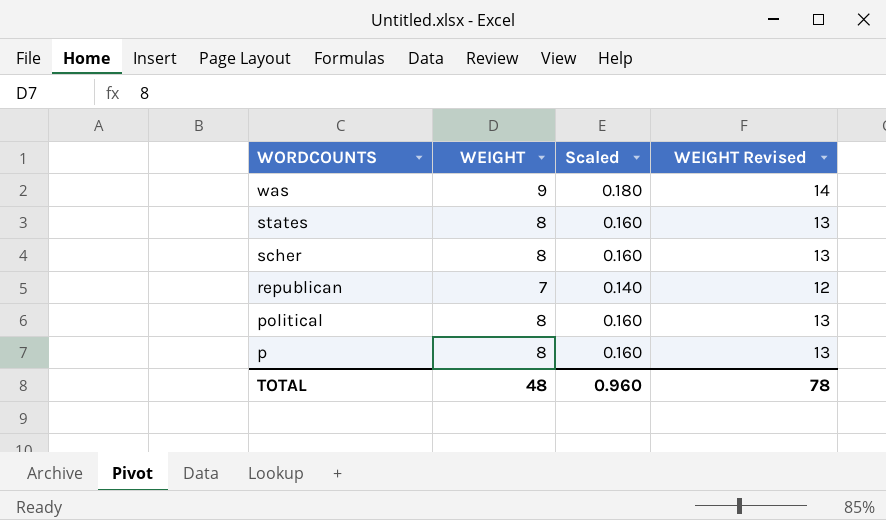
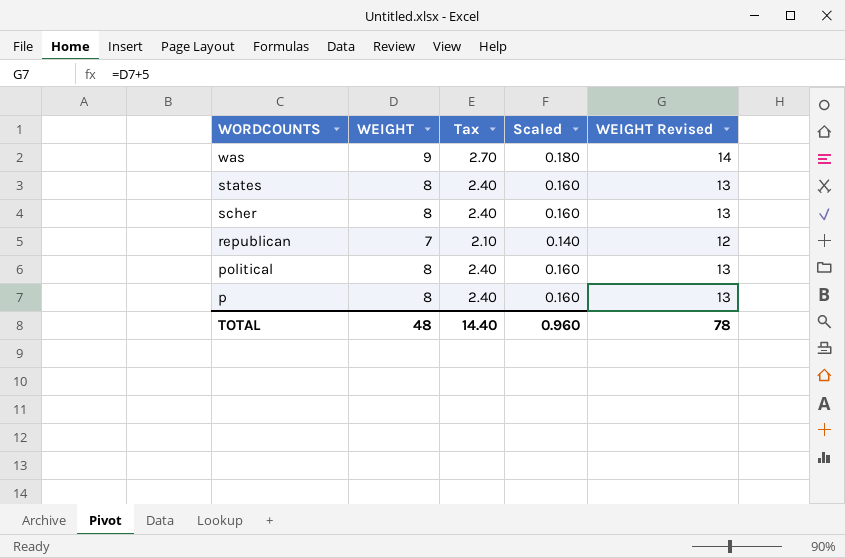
column Tax | formula: none -> [WEIGHT] * 0.3

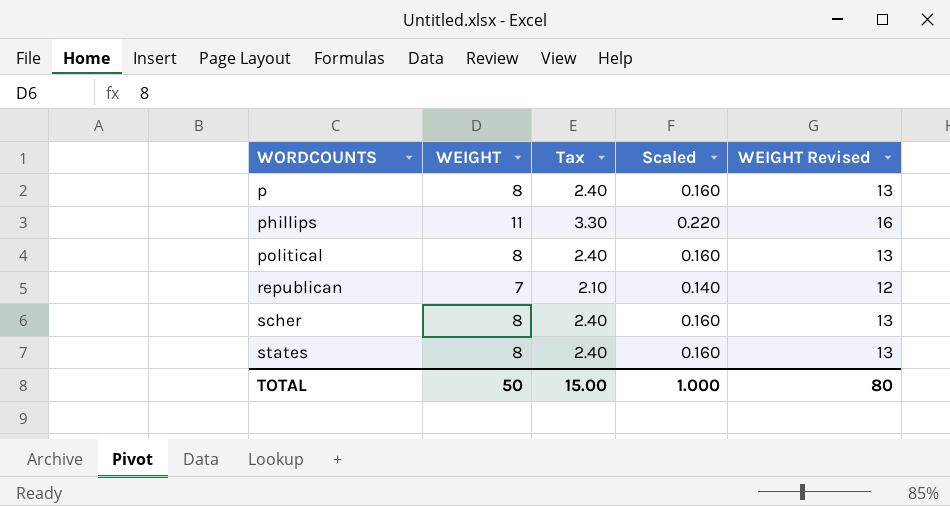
row order: WORDCOUNTS descending -> WORDCOUNTS ascending
row was: 9 | 2.70 | 0.180 | 14 -> none
row phillips: none -> 11 | 3.30 | 0.220 | 16
TOTAL | WEIGHT: 48 -> 50
TOTAL | Tax: 14.40 -> 15.00
TOTAL | Scaled: 0.960 -> 1.000
TOTAL | WEIGHT Revised: 78 -> 80

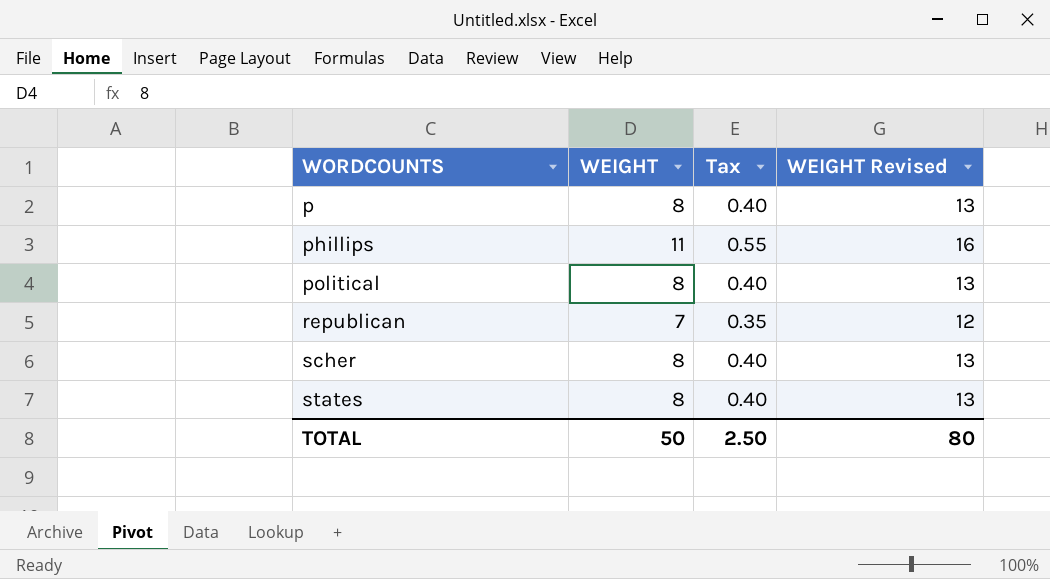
column Scaled | formula: [WEIGHT] * 0.02 -> none
column Tax | formula: [WEIGHT] * 0.3 -> [WEIGHT] * 0.05
TOTAL | Tax: 15.00 -> 2.50

